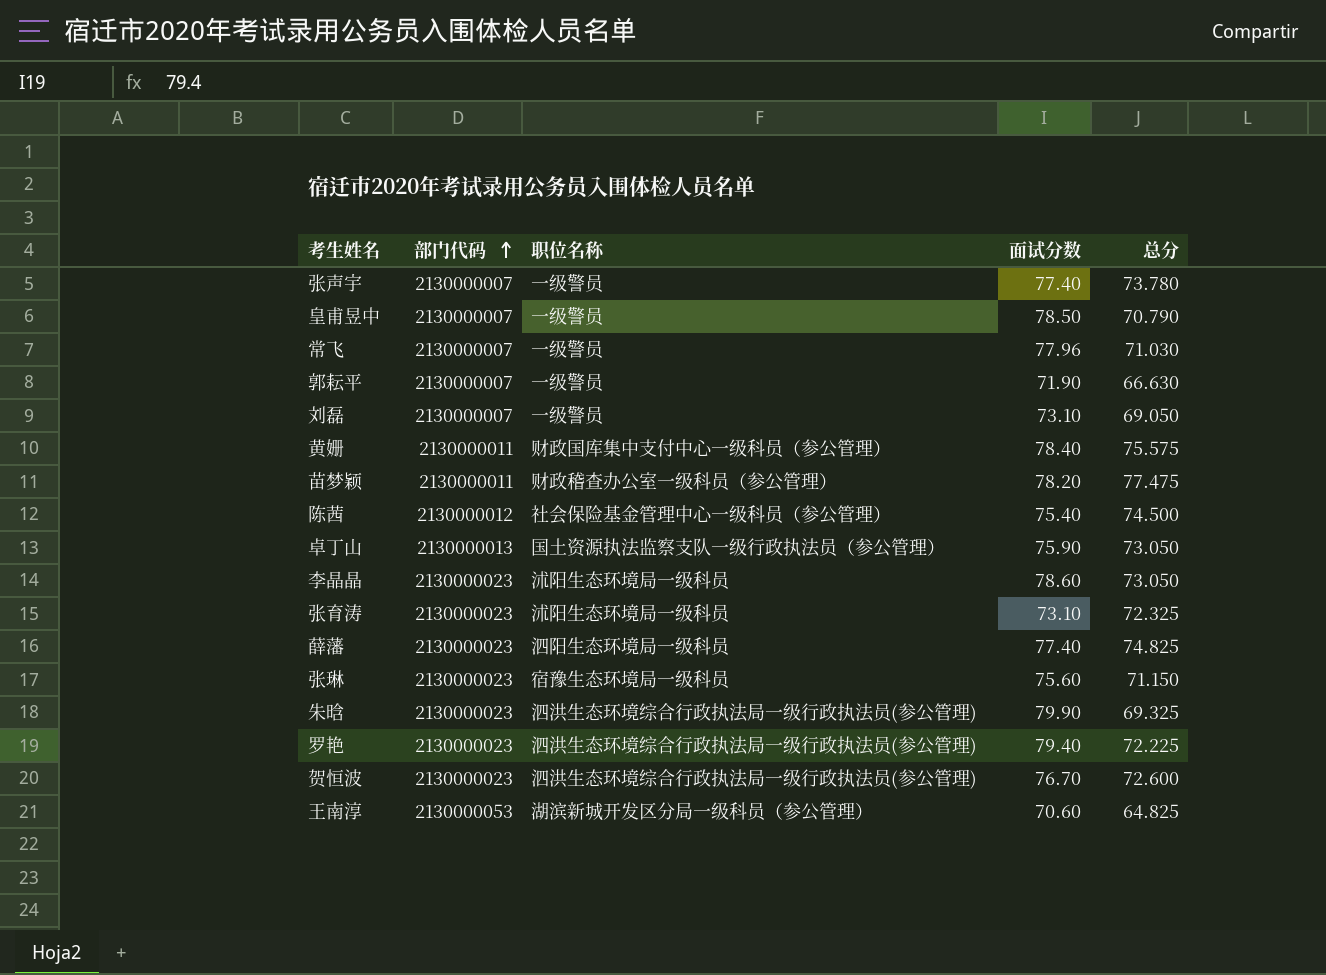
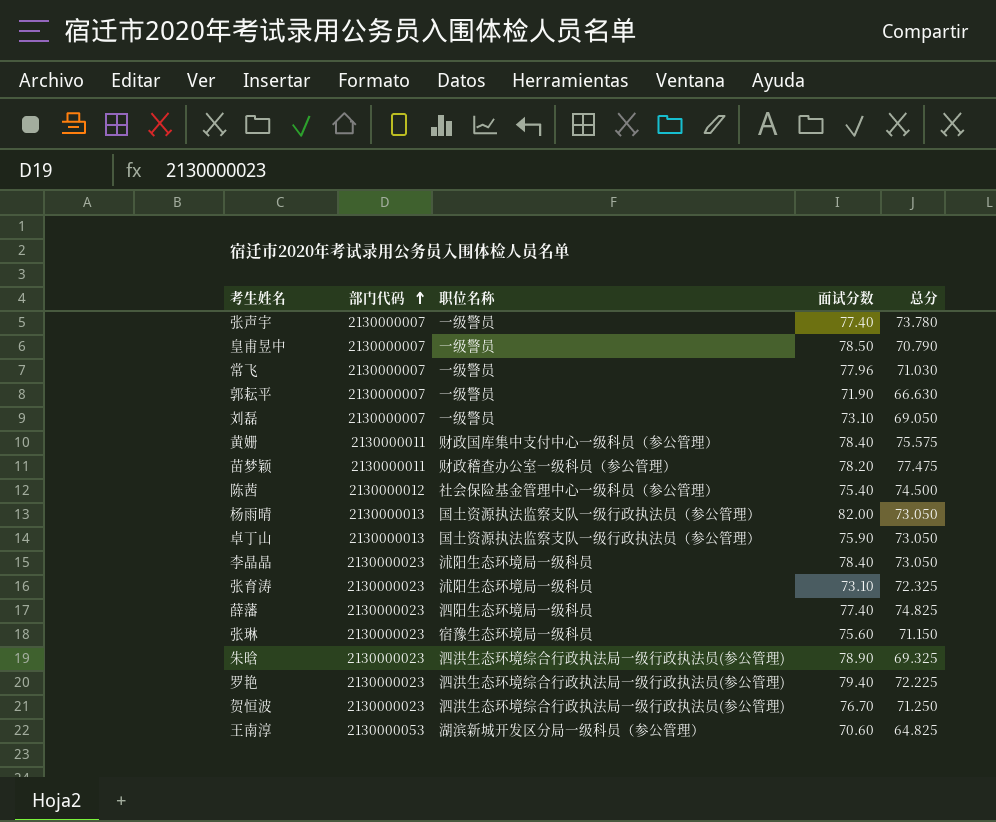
row 杨雨晴: none -> 2130000013 | 国土资源执法监察支队一级行政执法员（参公管理） | 82.00 | 73.050
李晶晶 | 面试分数: 78.60 -> 78.40
朱晗 | 面试分数: 79.90 -> 78.90
贺恒波 | 总分: 72.600 -> 71.250

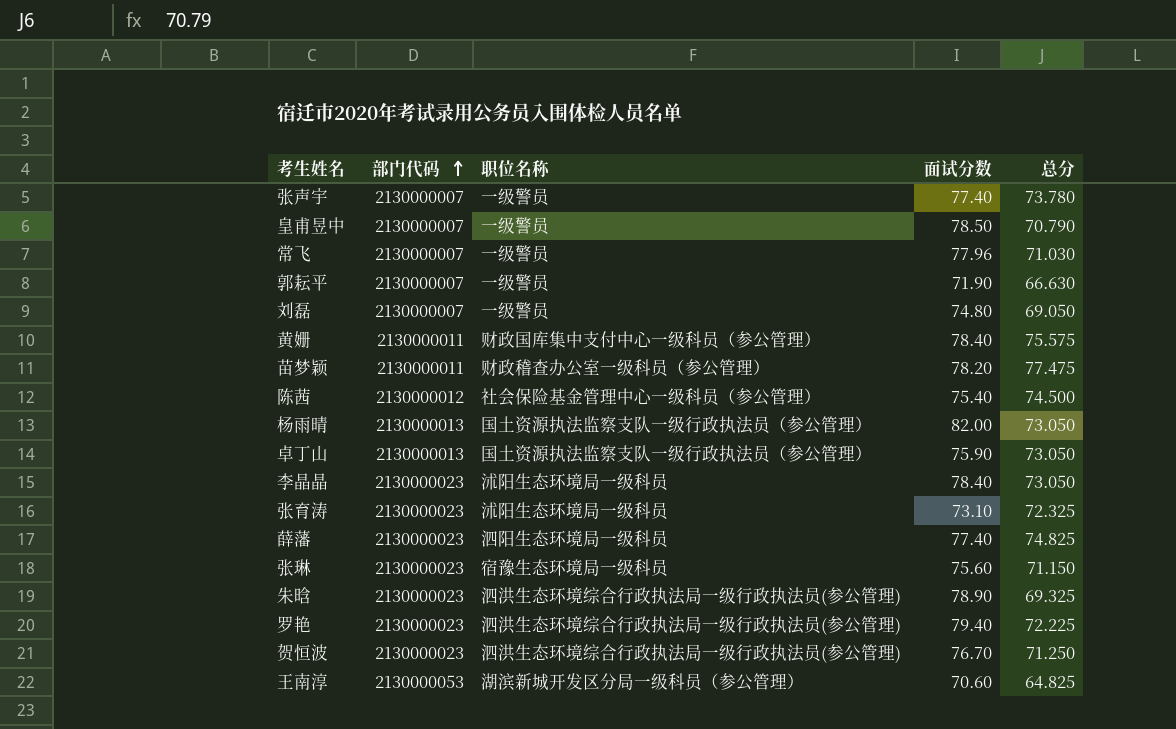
刘磊 | 面试分数: 73.10 -> 74.80

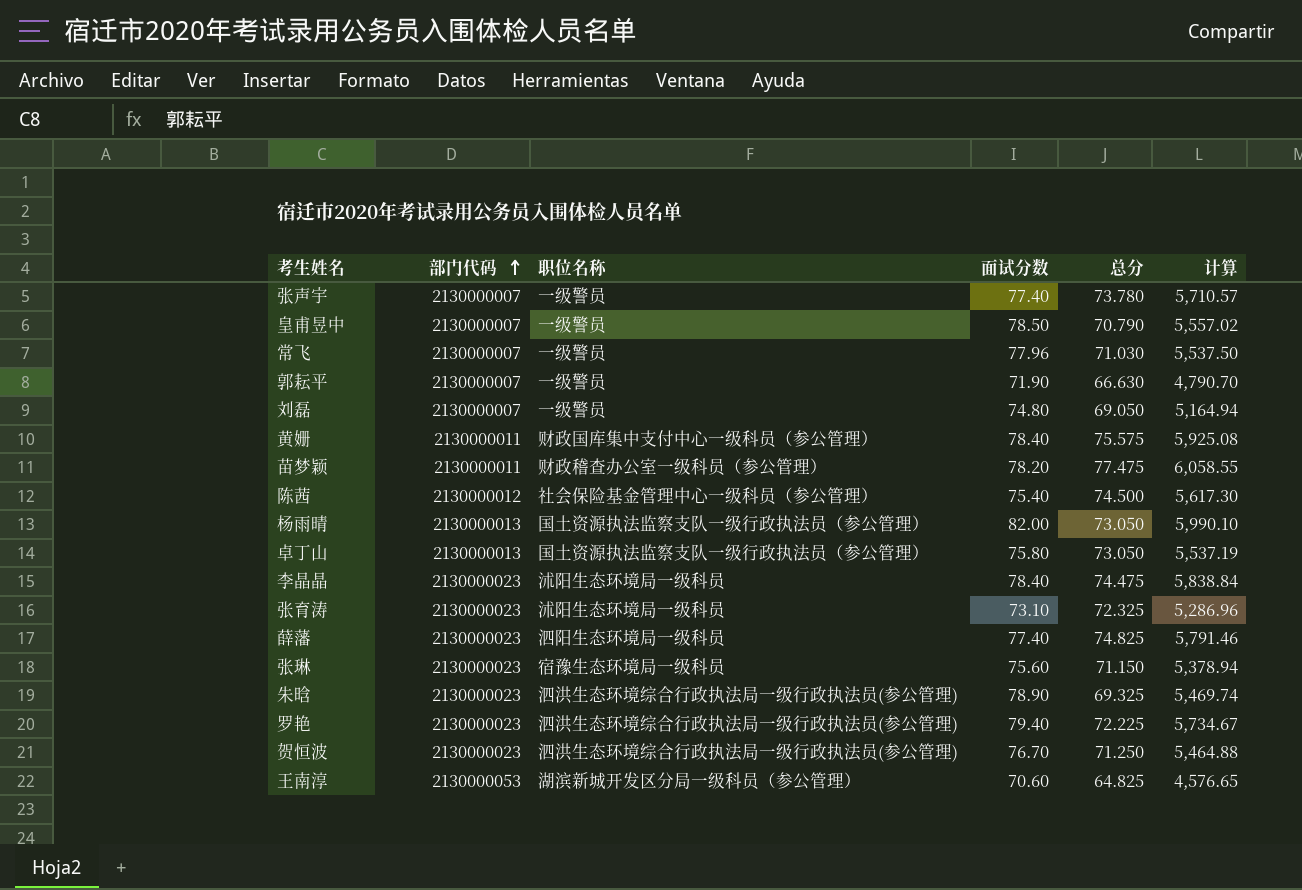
column 计算 | formula: none -> [面试分数] * [总分]
卓丁山 | 面试分数: 75.90 -> 75.80
李晶晶 | 总分: 73.050 -> 74.475

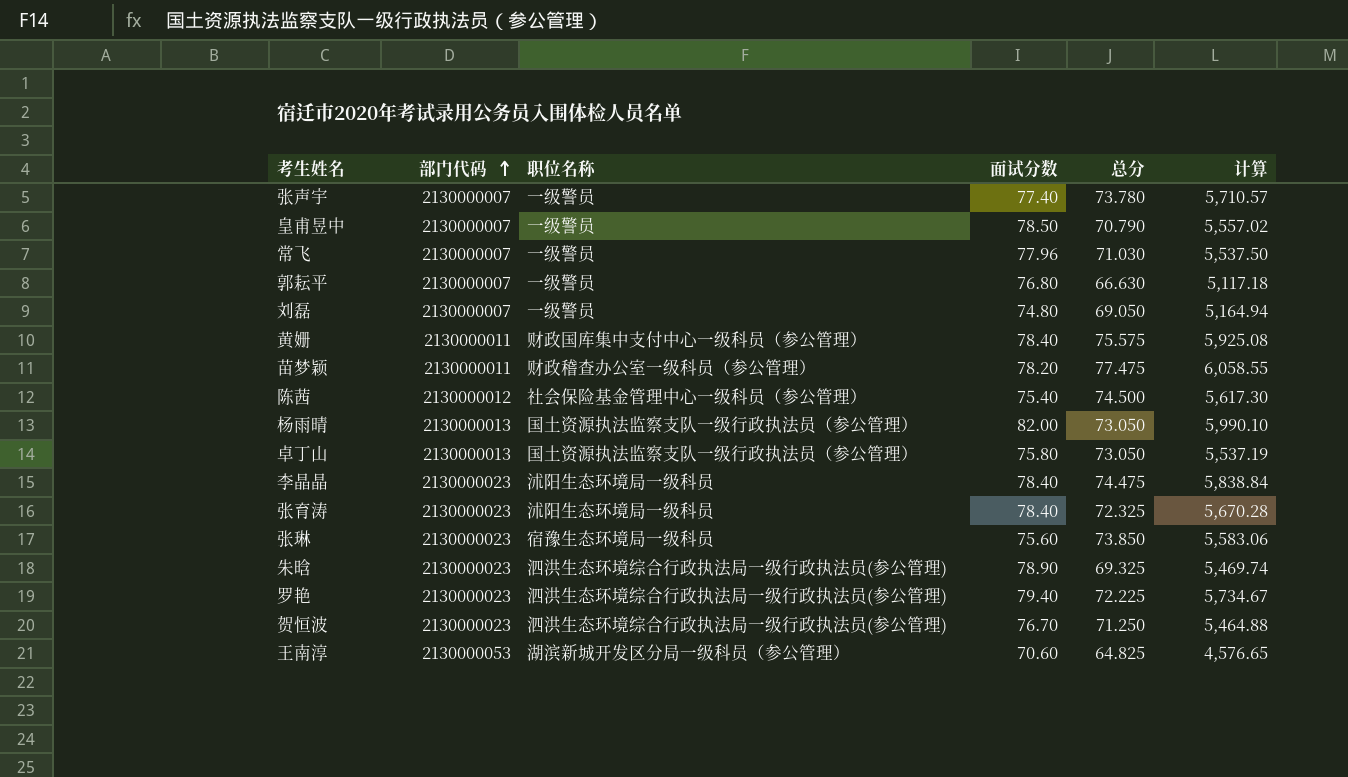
row 薛藩: 2130000023 | 泗阳生态环境局一级科员 | 77.40 | 74.825 | 5,791.46 -> none
郭耘平 | 面试分数: 71.90 -> 76.80
郭耘平 | 计算: 4,790.70 -> 5,117.18
张育涛 | 面试分数: 73.10 -> 78.40
张育涛 | 计算: 5,286.96 -> 5,670.28
张琳 | 总分: 71.150 -> 73.850
张琳 | 计算: 5,378.94 -> 5,583.06

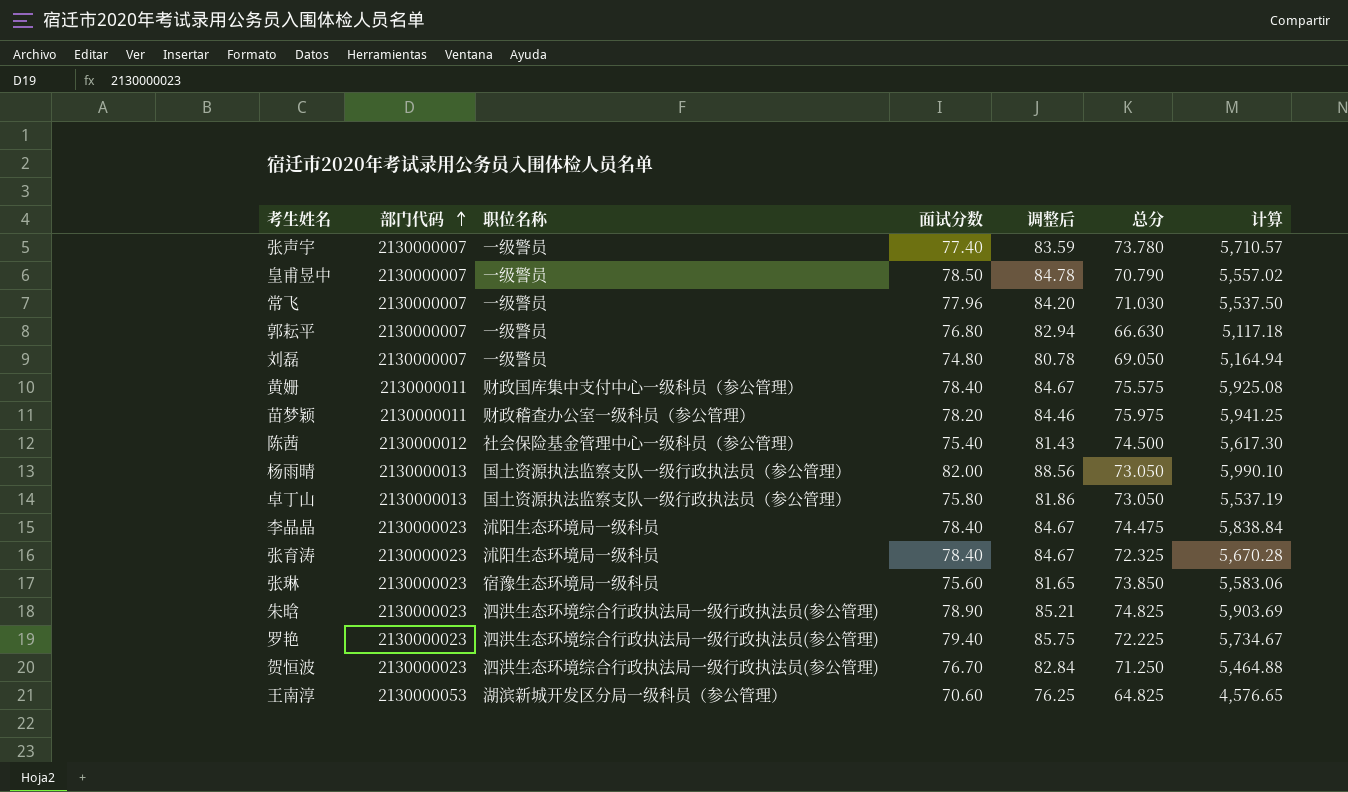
column 调整后 | formula: none -> [面试分数] * 1.08
苗梦颖 | 总分: 77.475 -> 75.975
苗梦颖 | 计算: 6,058.55 -> 5,941.25
朱晗 | 总分: 69.325 -> 74.825
朱晗 | 计算: 5,469.74 -> 5,903.69

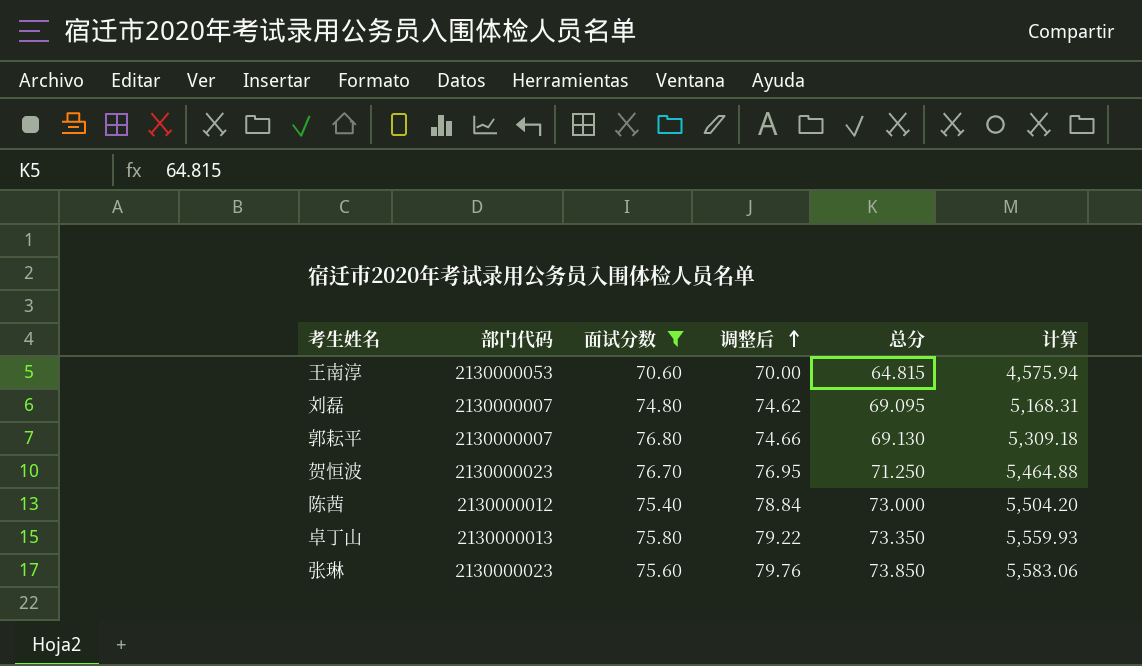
filter: none -> 面试分数 <= 76.80
row order: 部门代码 ascending -> 调整后 ascending
column 职位名称 | position: 3 -> none
column 调整后 | formula: [面试分数] * 1.08 -> [总分] * 1.08
王南淳 | 总分: 64.825 -> 64.815
王南淳 | 计算: 4,576.65 -> 4,575.94
刘磊 | 总分: 69.050 -> 69.095
刘磊 | 计算: 5,164.94 -> 5,168.31
郭耘平 | 总分: 66.630 -> 69.130
郭耘平 | 计算: 5,117.18 -> 5,309.18
陈茜 | 总分: 74.500 -> 73.000
陈茜 | 计算: 5,617.30 -> 5,504.20
卓丁山 | 总分: 73.050 -> 73.350
卓丁山 | 计算: 5,537.19 -> 5,559.93

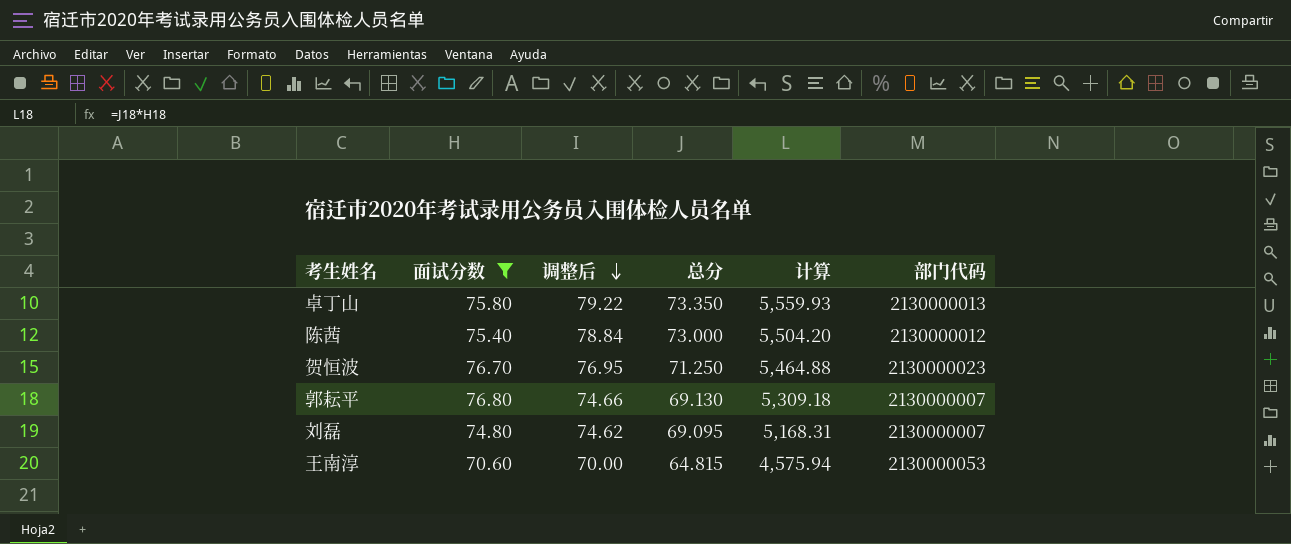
row order: 调整后 ascending -> 调整后 descending
column 部门代码 | position: 2 -> 6
row 张琳: 2130000023 | 75.60 | 79.76 | 73.850 | 5,583.06 -> none

